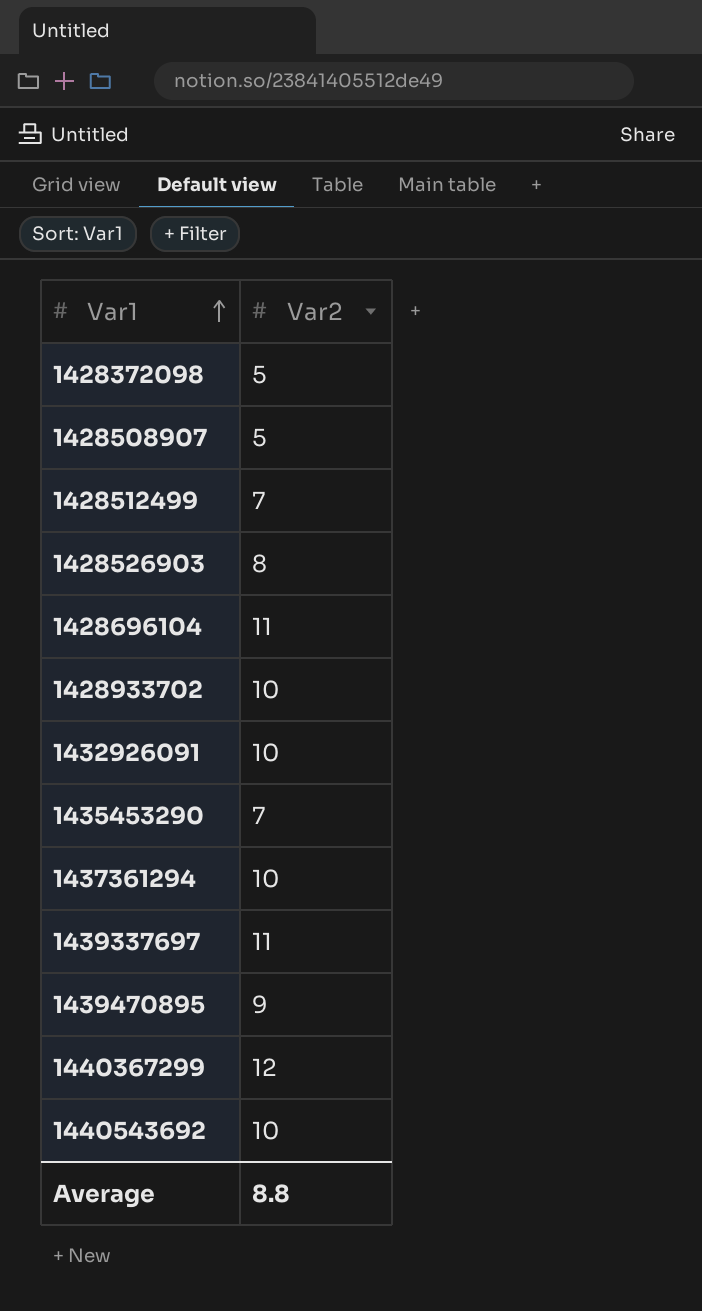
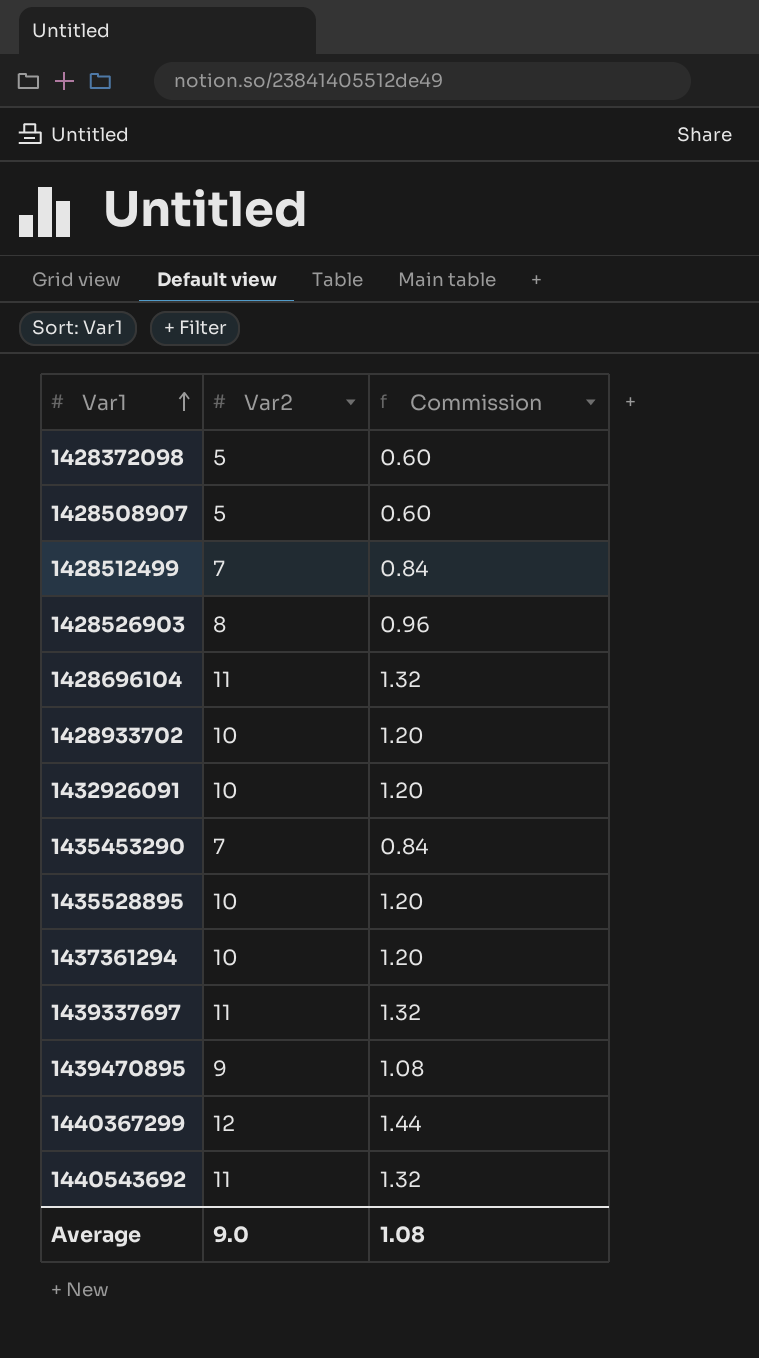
column Commission | formula: none -> [Var2] * 0.12
row 1435528895: none -> 10 | 1.20
1440543692 | Var2: 10 -> 11
Average | Var2: 8.8 -> 9.0

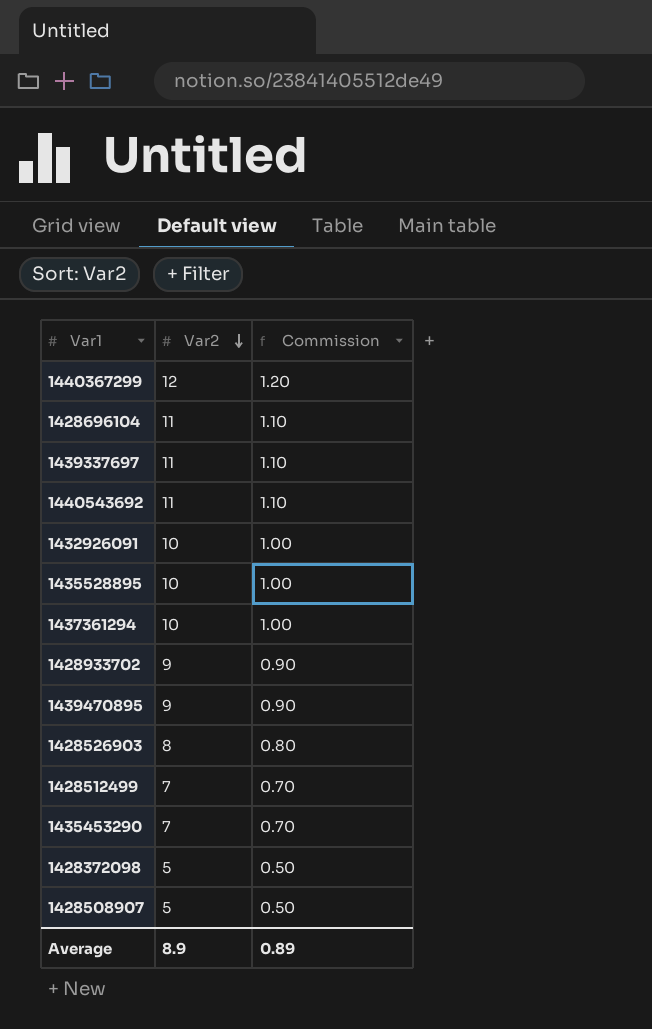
row order: Var1 ascending -> Var2 descending
column Commission | formula: [Var2] * 0.12 -> [Var2] * 0.1
1428933702 | Var2: 10 -> 9
Average | Var2: 9.0 -> 8.9
Average | Commission: 1.08 -> 0.89

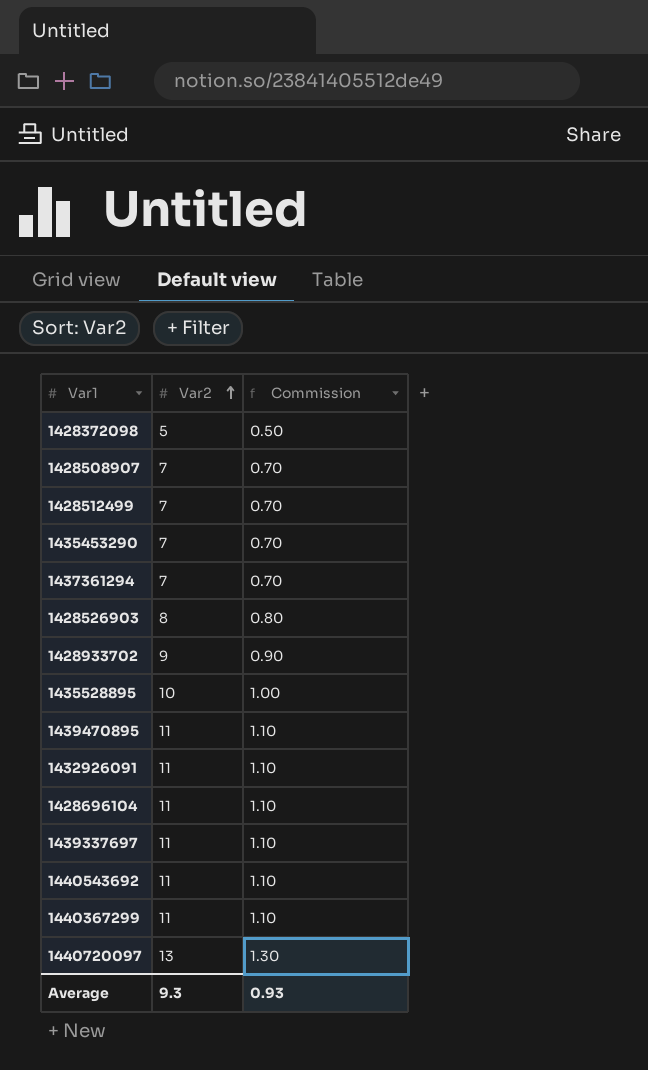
row order: Var2 descending -> Var2 ascending
1428508907 | Var2: 5 -> 7
1428508907 | Commission: 0.50 -> 0.70
1437361294 | Var2: 10 -> 7
1437361294 | Commission: 1.00 -> 0.70
1439470895 | Var2: 9 -> 11
1439470895 | Commission: 0.90 -> 1.10
1432926091 | Var2: 10 -> 11
1432926091 | Commission: 1.00 -> 1.10
1440367299 | Var2: 12 -> 11
1440367299 | Commission: 1.20 -> 1.10
row 1440720097: none -> 13 | 1.30
Average | Var2: 8.9 -> 9.3
Average | Commission: 0.89 -> 0.93

